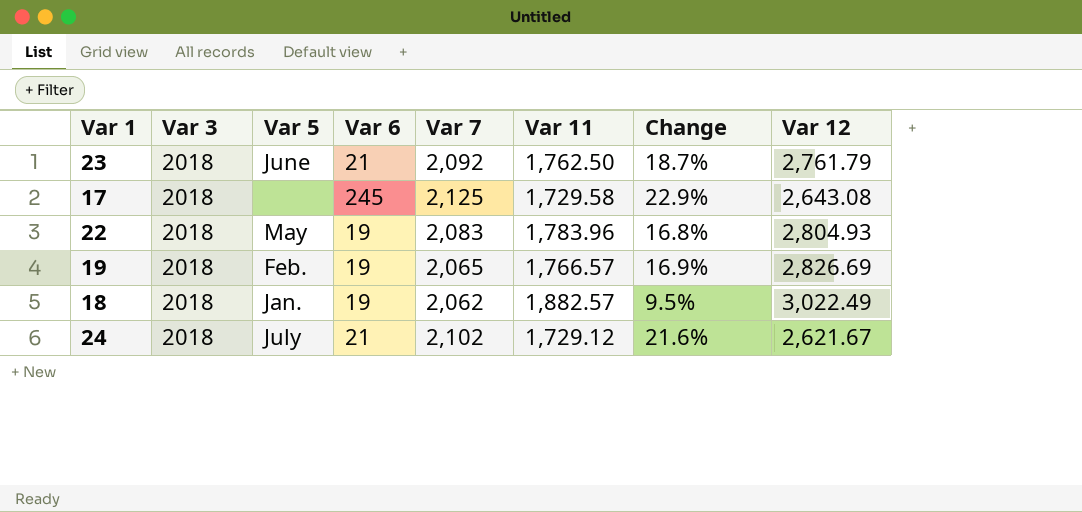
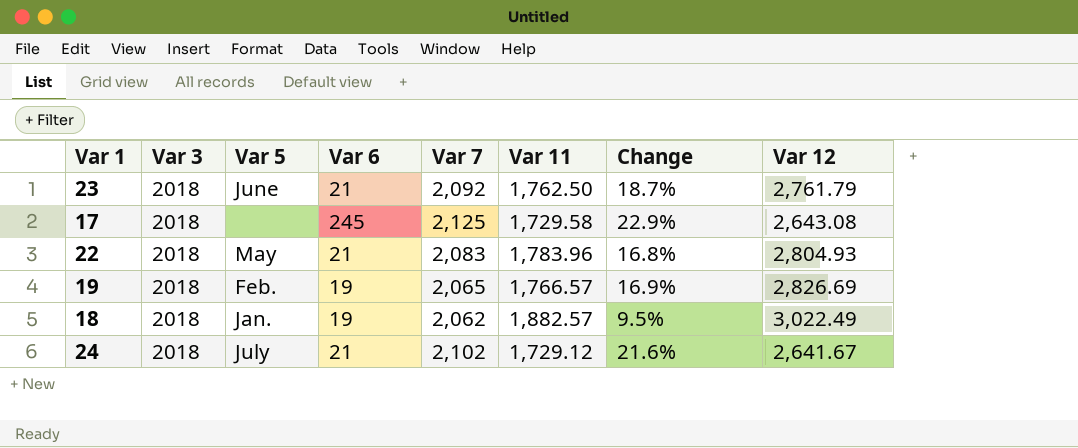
22 | Var 6: 19 -> 21
24 | Var 12: 2,621.67 -> 2,641.67

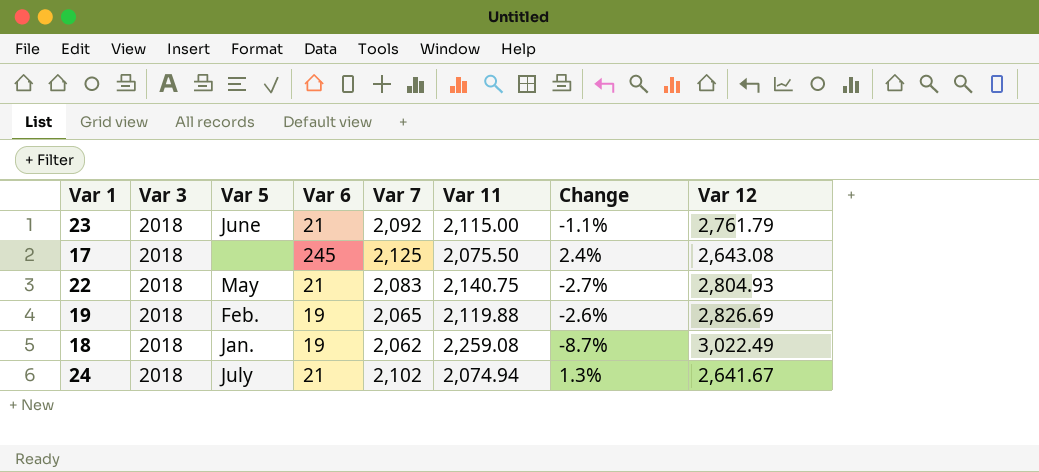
23 | Var 11: 1,762.50 -> 2,115.00
23 | Change: 18.7% -> -1.1%
17 | Var 11: 1,729.58 -> 2,075.50
17 | Change: 22.9% -> 2.4%
22 | Var 11: 1,783.96 -> 2,140.75
22 | Change: 16.8% -> -2.7%
19 | Var 11: 1,766.57 -> 2,119.88
19 | Change: 16.9% -> -2.6%
18 | Var 11: 1,882.57 -> 2,259.08
18 | Change: 9.5% -> -8.7%
24 | Var 11: 1,729.12 -> 2,074.94
24 | Change: 21.6% -> 1.3%

